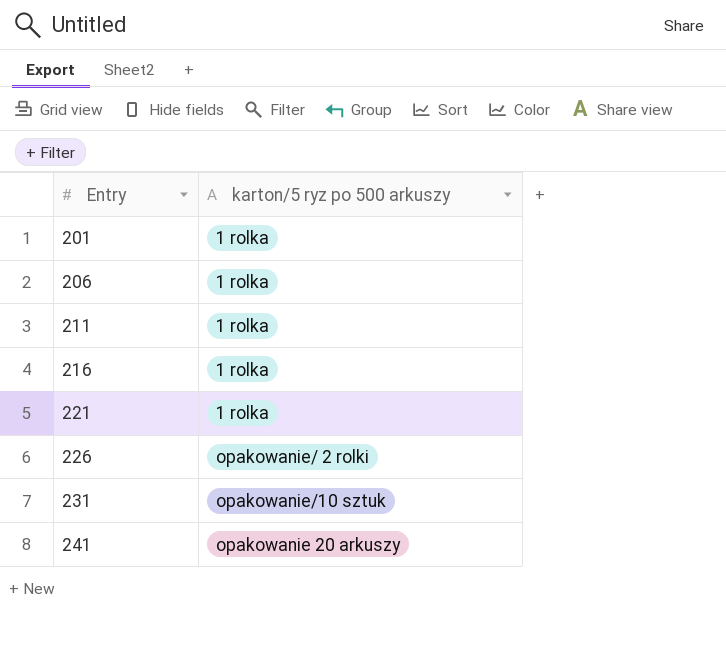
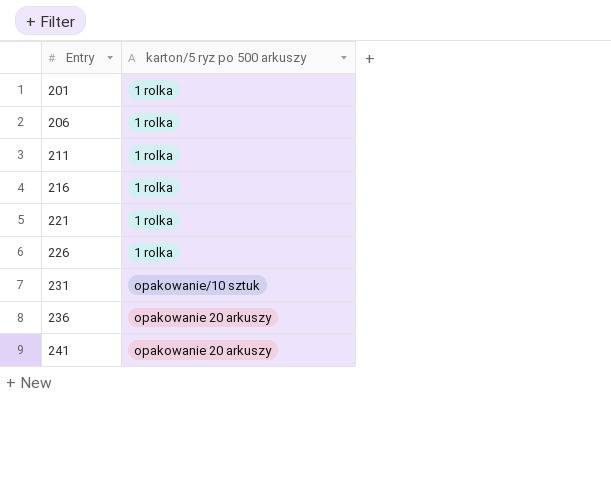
226 | karton/5 ryz po 500 arkuszy: opakowanie/ 2 rolki -> 1 rolka
row 236: none -> opakowanie 20 arkuszy

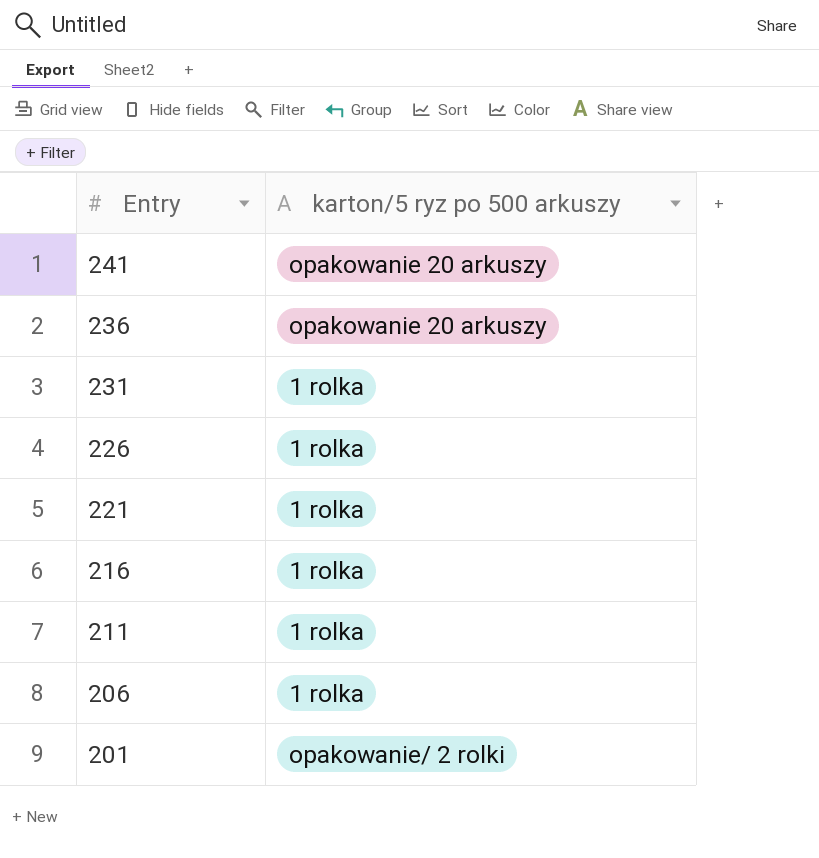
row order: Entry ascending -> Entry descending
231 | karton/5 ryz po 500 arkuszy: opakowanie/10 sztuk -> 1 rolka
201 | karton/5 ryz po 500 arkuszy: 1 rolka -> opakowanie/ 2 rolki

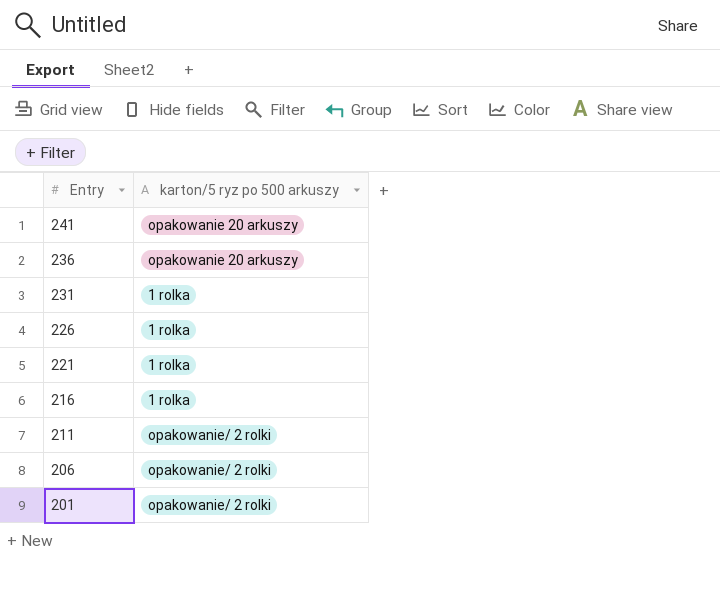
211 | karton/5 ryz po 500 arkuszy: 1 rolka -> opakowanie/ 2 rolki
206 | karton/5 ryz po 500 arkuszy: 1 rolka -> opakowanie/ 2 rolki

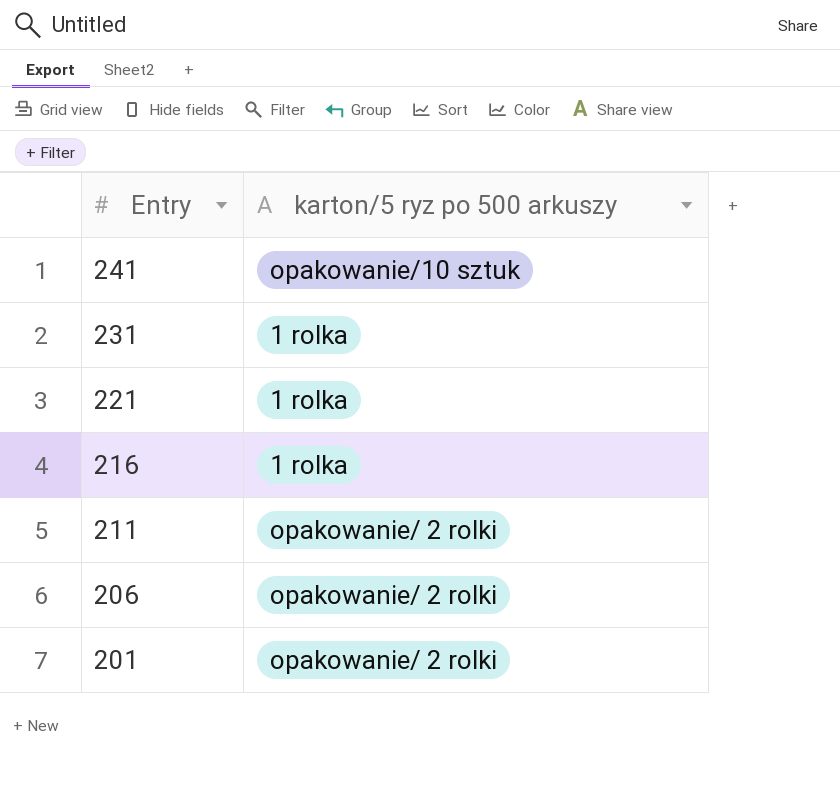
row 236: opakowanie 20 arkuszy -> none
row 226: 1 rolka -> none
241 | karton/5 ryz po 500 arkuszy: opakowanie 20 arkuszy -> opakowanie/10 sztuk

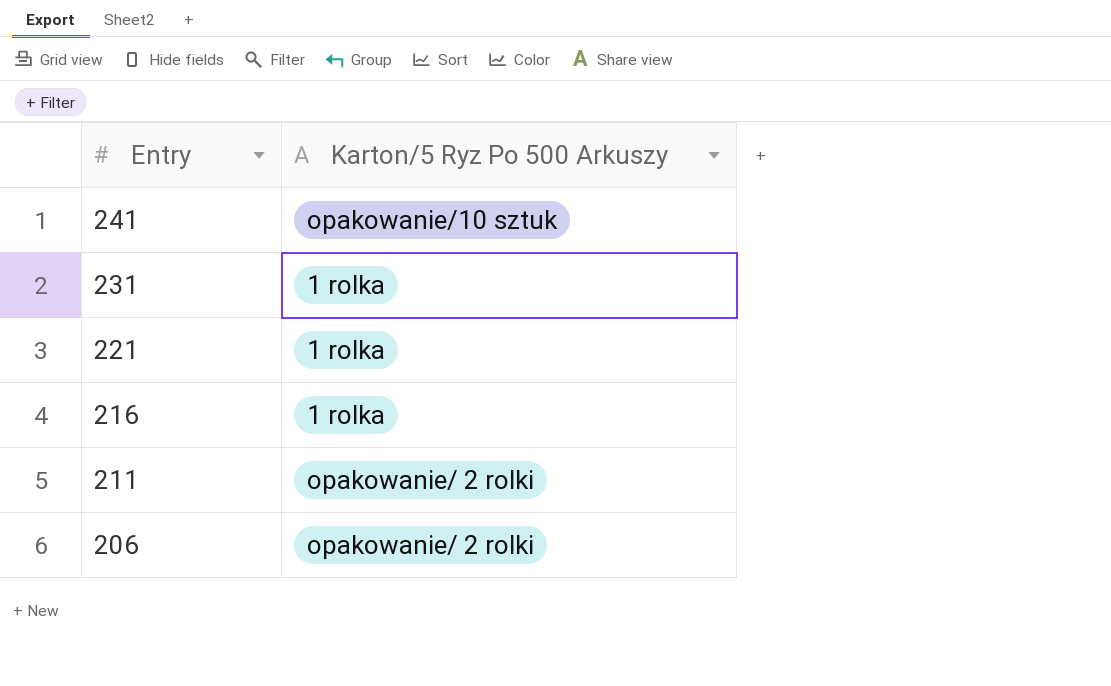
column name: karton/5 ryz po 500 arkuszy -> Karton/5 Ryz Po 500 Arkuszy
row 201: opakowanie/ 2 rolki -> none

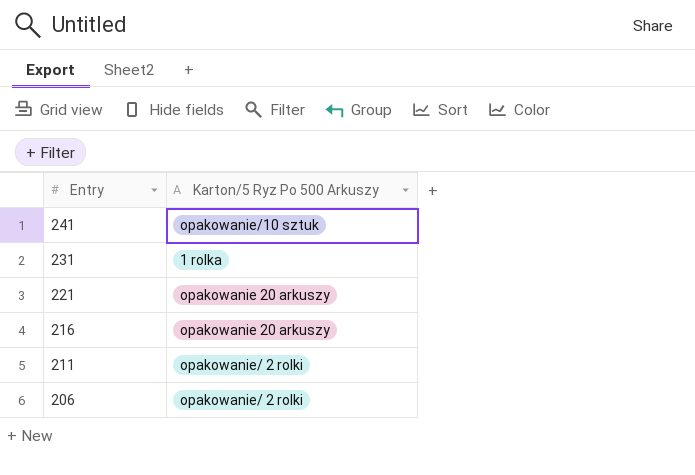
221 | Karton/5 Ryz Po 500 Arkuszy: 1 rolka -> opakowanie 20 arkuszy
216 | Karton/5 Ryz Po 500 Arkuszy: 1 rolka -> opakowanie 20 arkuszy

